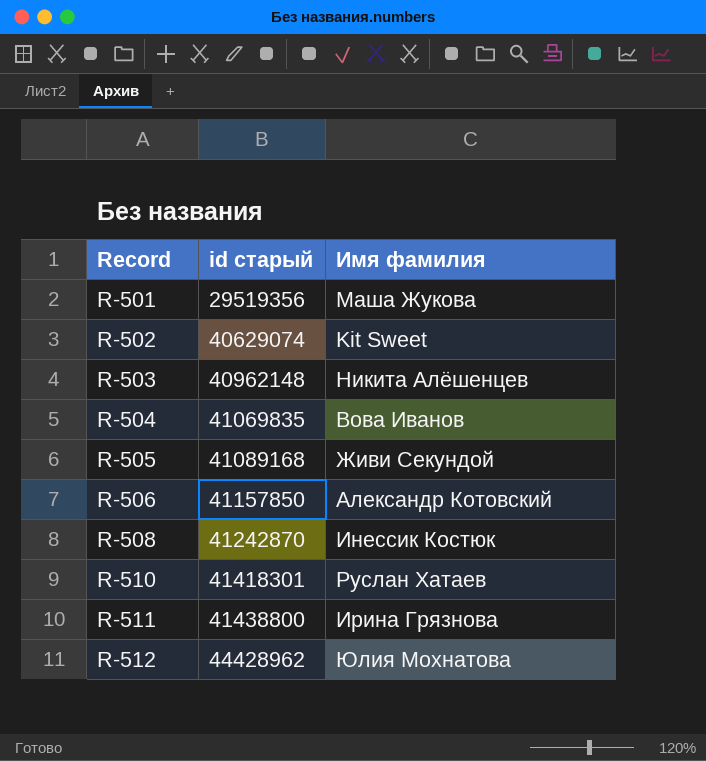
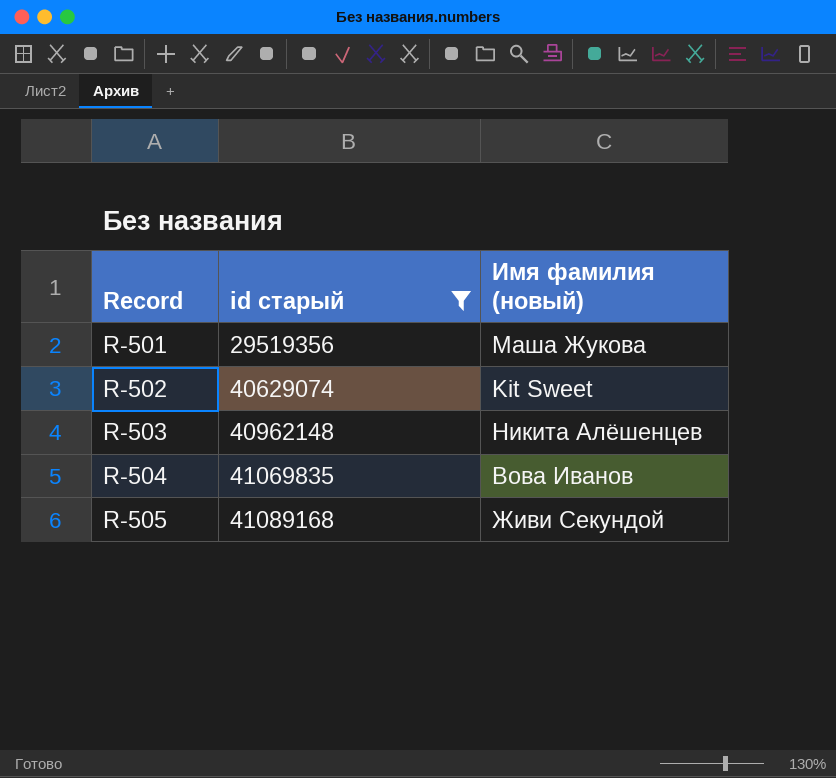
filter: none -> id старый <= 41089168
column name: Имя фамилия -> Имя фамилия (новый)

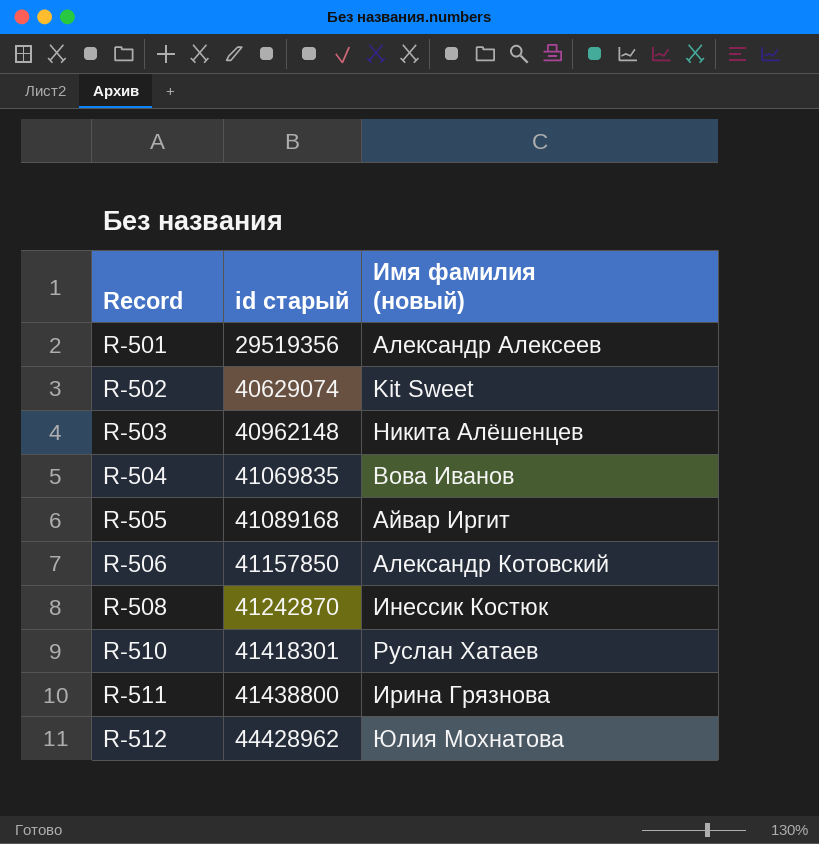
filter: id старый <= 41089168 -> none
R-501 | Имя фамилия (новый): Маша Жукова -> Александр Алексеев
R-505 | Имя фамилия (новый): Живи Секундой -> Айвар Иргит

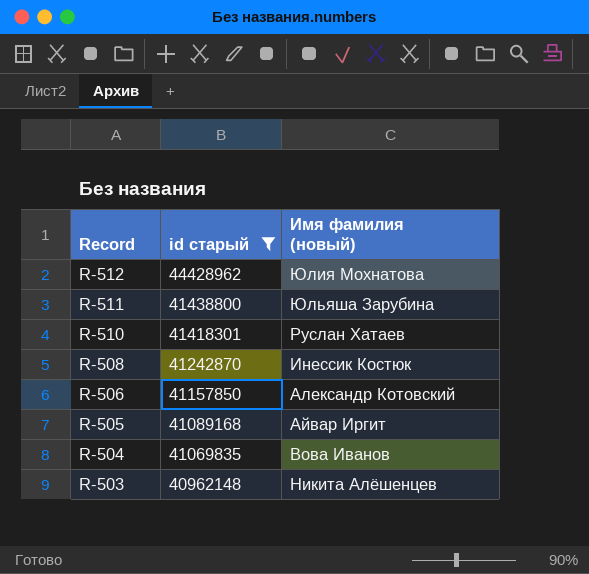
filter: none -> id старый >= 40962148
row order: Record ascending -> Record descending
R-511 | Имя фамилия (новый): Ирина Грязнова -> Юльяша Зарубина

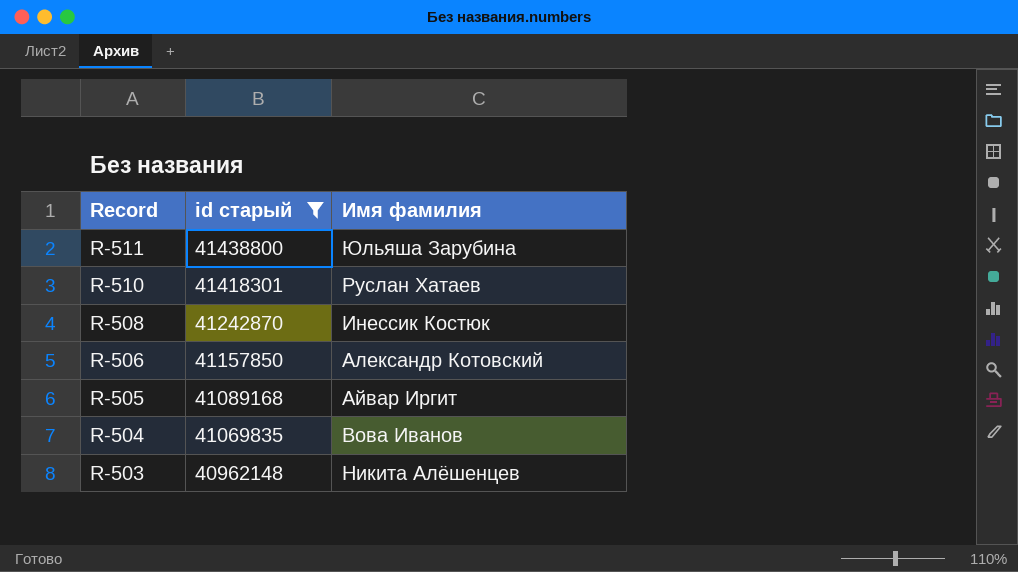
column name: Имя фамилия (новый) -> Имя фамилия
row R-512: 44428962 | Юлия Мохнатова -> none

